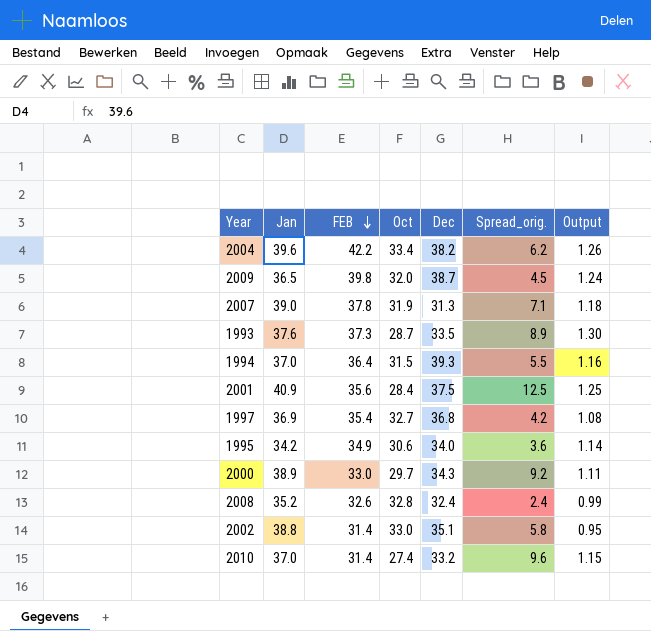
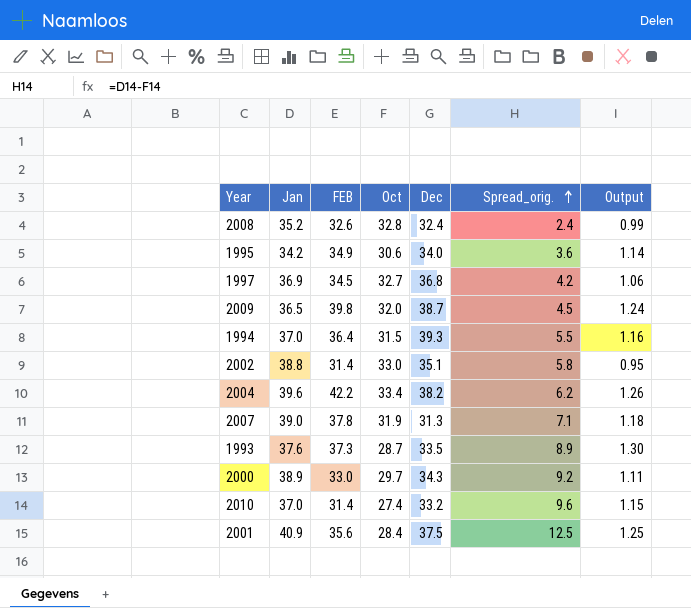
row order: FEB descending -> Spread_orig. ascending
1997 | FEB: 35.4 -> 34.5
1997 | Output: 1.08 -> 1.06

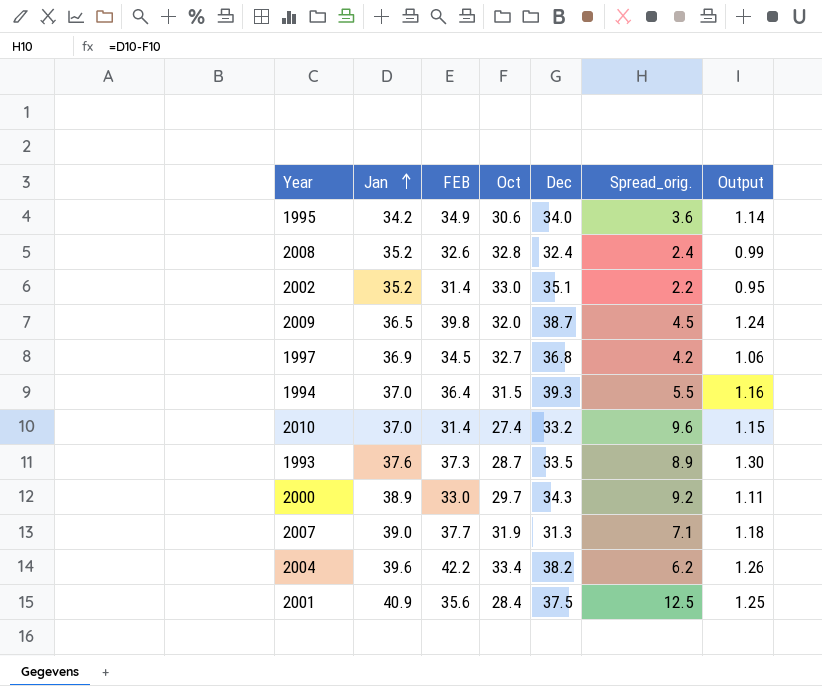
row order: Spread_orig. ascending -> Jan ascending
2002 | Jan: 38.8 -> 35.2
2002 | Spread_orig.: 5.8 -> 2.2
2007 | FEB: 37.8 -> 37.7

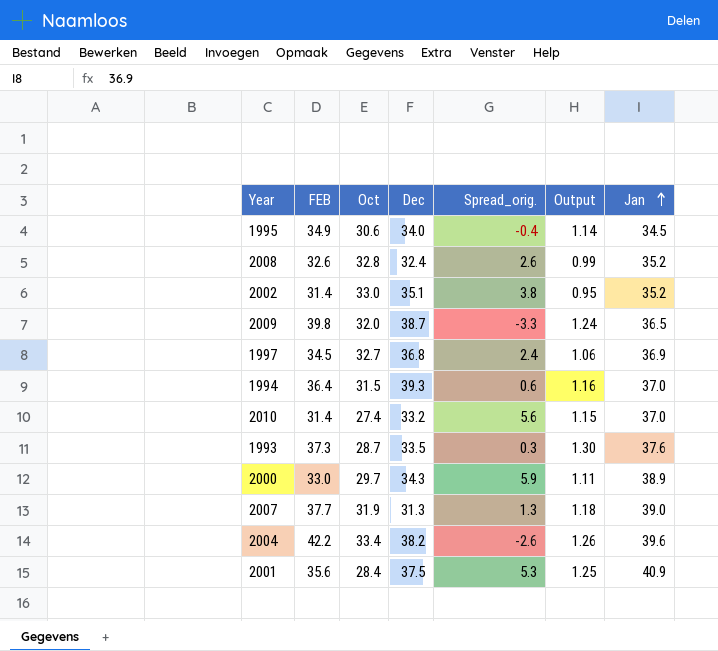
column Spread_orig. | formula: [Jan] - [Oct] -> [Jan] - [FEB]
column Jan | position: 2 -> 7
1995 | Jan: 34.2 -> 34.5

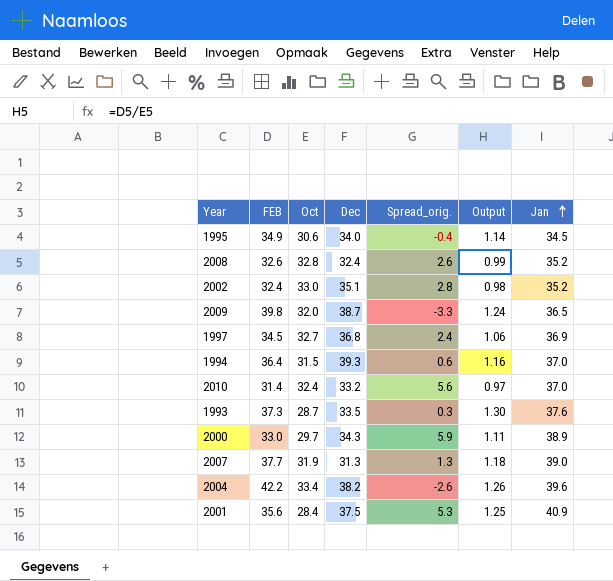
2002 | FEB: 31.4 -> 32.4
2002 | Spread_orig.: 3.8 -> 2.8
2002 | Output: 0.95 -> 0.98
2010 | Oct: 27.4 -> 32.4
2010 | Output: 1.15 -> 0.97

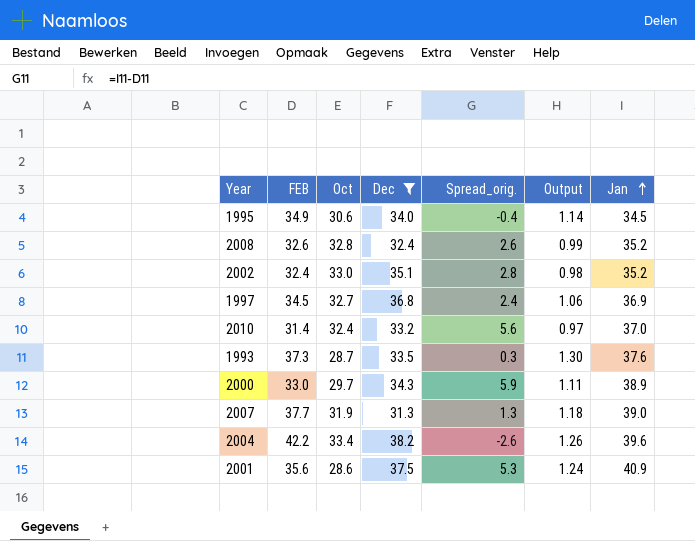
filter: none -> Dec <= 38.2
2001 | Oct: 28.4 -> 28.6
2001 | Output: 1.25 -> 1.24

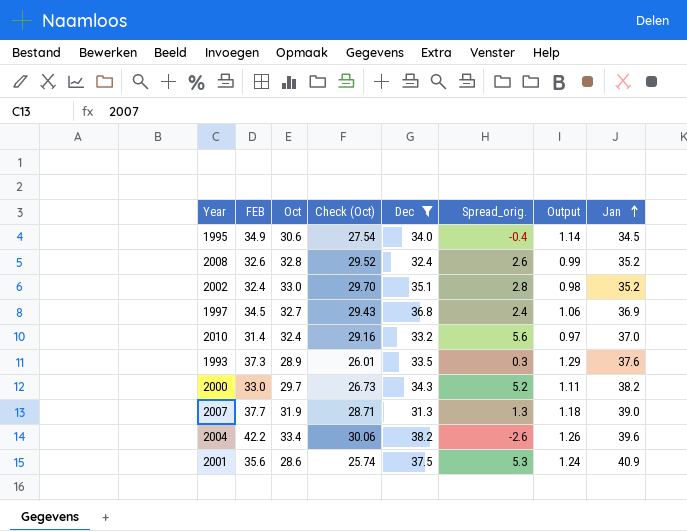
column Check (Oct) | formula: none -> [Oct] * 0.9
1993 | Oct: 28.7 -> 28.9
1993 | Output: 1.30 -> 1.29
2000 | Spread_orig.: 5.9 -> 5.2
2000 | Jan: 38.9 -> 38.2

